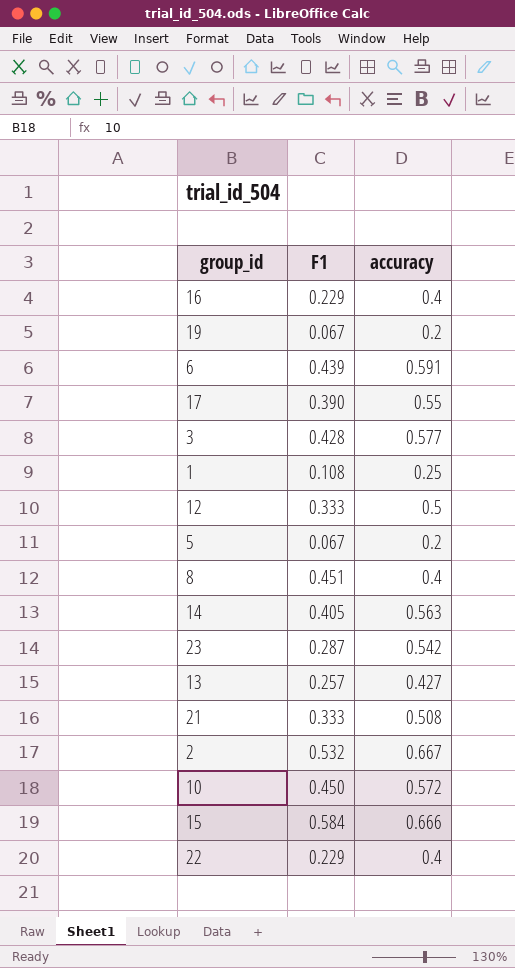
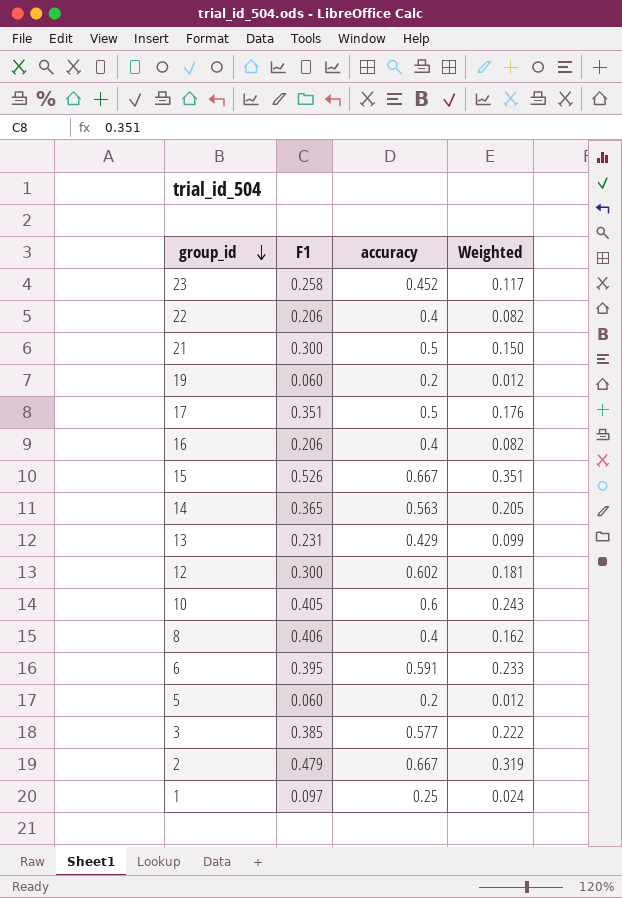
row order: none -> group_id descending
column Weighted | formula: none -> [F1] * [accuracy]
23 | F1: 0.287 -> 0.258
23 | accuracy: 0.542 -> 0.452
22 | F1: 0.229 -> 0.206
21 | F1: 0.333 -> 0.300
21 | accuracy: 0.508 -> 0.5
19 | F1: 0.067 -> 0.060
17 | F1: 0.390 -> 0.351
17 | accuracy: 0.55 -> 0.5
16 | F1: 0.229 -> 0.206
15 | F1: 0.584 -> 0.526
15 | accuracy: 0.666 -> 0.667
14 | F1: 0.405 -> 0.365
13 | F1: 0.257 -> 0.231
13 | accuracy: 0.427 -> 0.429
12 | F1: 0.333 -> 0.300
12 | accuracy: 0.5 -> 0.602
10 | F1: 0.450 -> 0.405
10 | accuracy: 0.572 -> 0.6
8 | F1: 0.451 -> 0.406
6 | F1: 0.439 -> 0.395
5 | F1: 0.067 -> 0.060
3 | F1: 0.428 -> 0.385
2 | F1: 0.532 -> 0.479
1 | F1: 0.108 -> 0.097

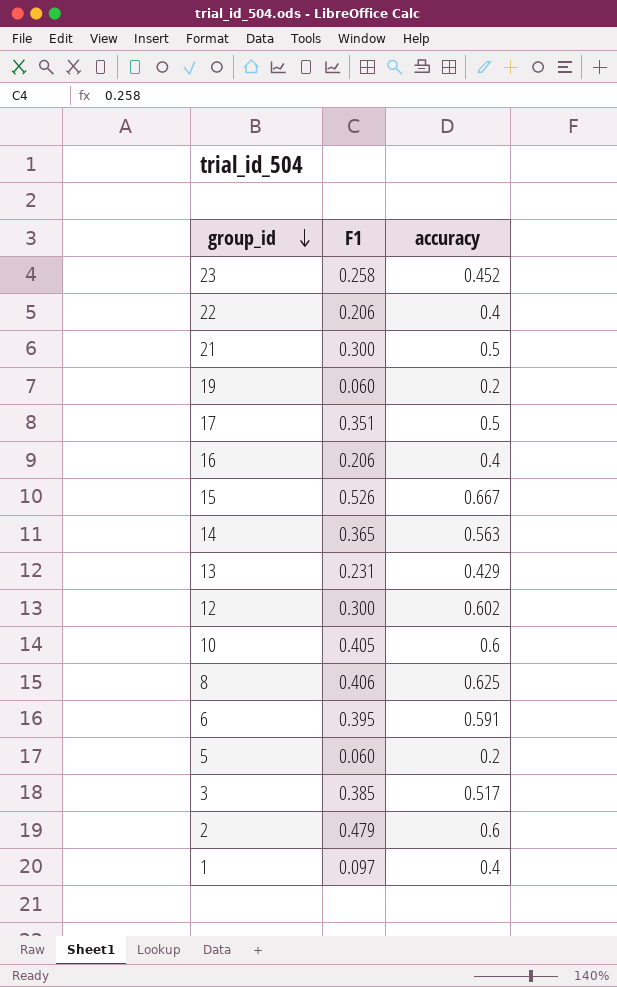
column Weighted | formula: [F1] * [accuracy] -> none
8 | accuracy: 0.4 -> 0.625
3 | accuracy: 0.577 -> 0.517
2 | accuracy: 0.667 -> 0.6
1 | accuracy: 0.25 -> 0.4

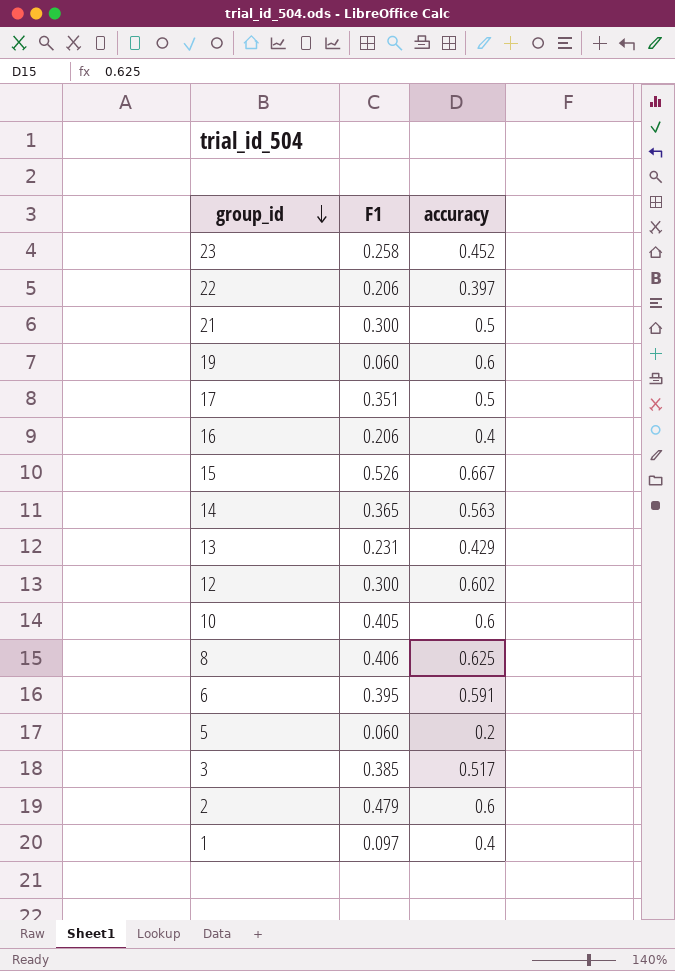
22 | accuracy: 0.4 -> 0.397
19 | accuracy: 0.2 -> 0.6

